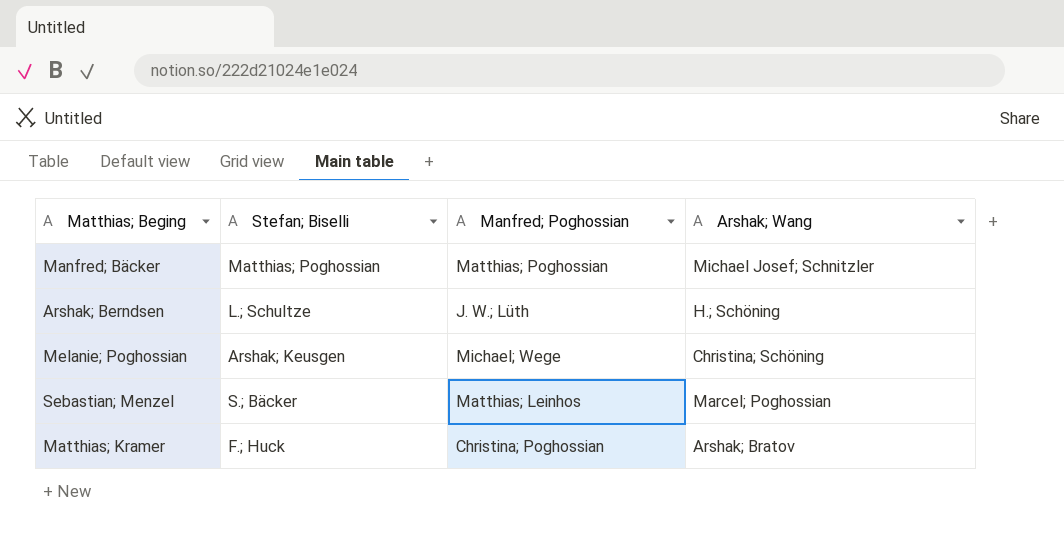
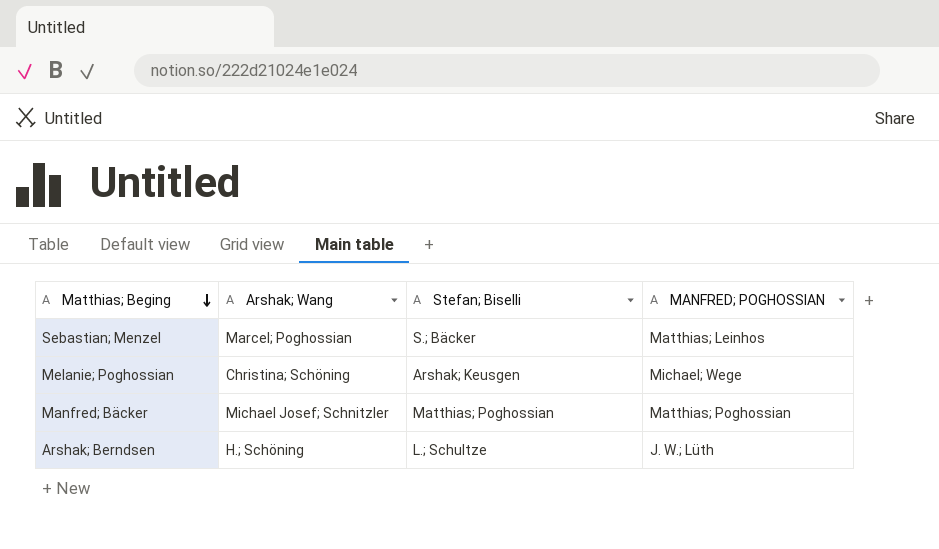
row order: none -> Matthias; Beging descending
column Arshak; Wang | position: 4 -> 2
column name: Manfred; Poghossian -> MANFRED; POGHOSSIAN
row Matthias; Kramer: F.; Huck | Christina; Poghossian | Arshak; Bratov -> none

